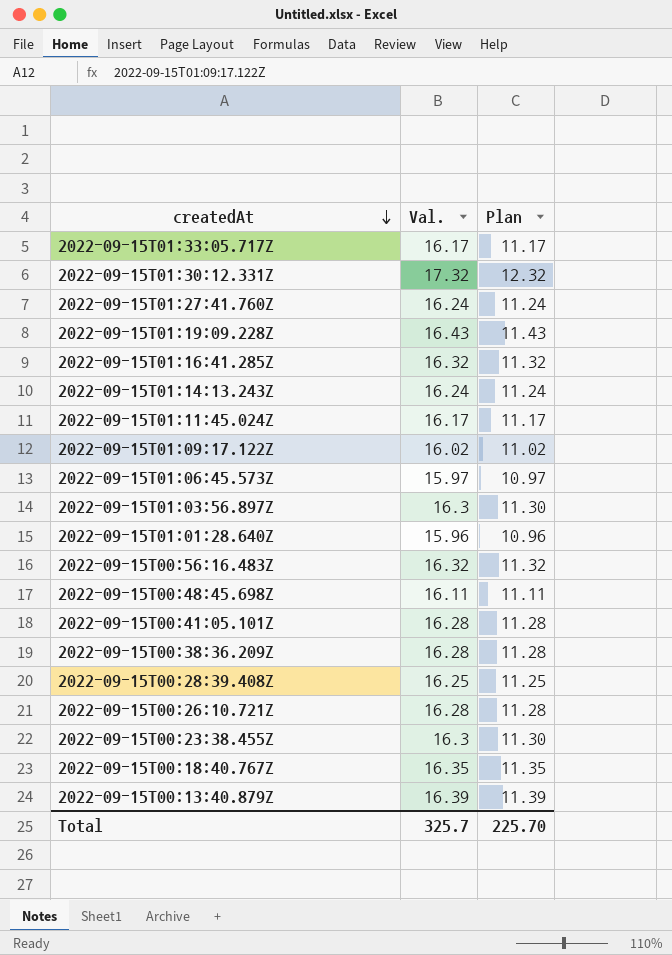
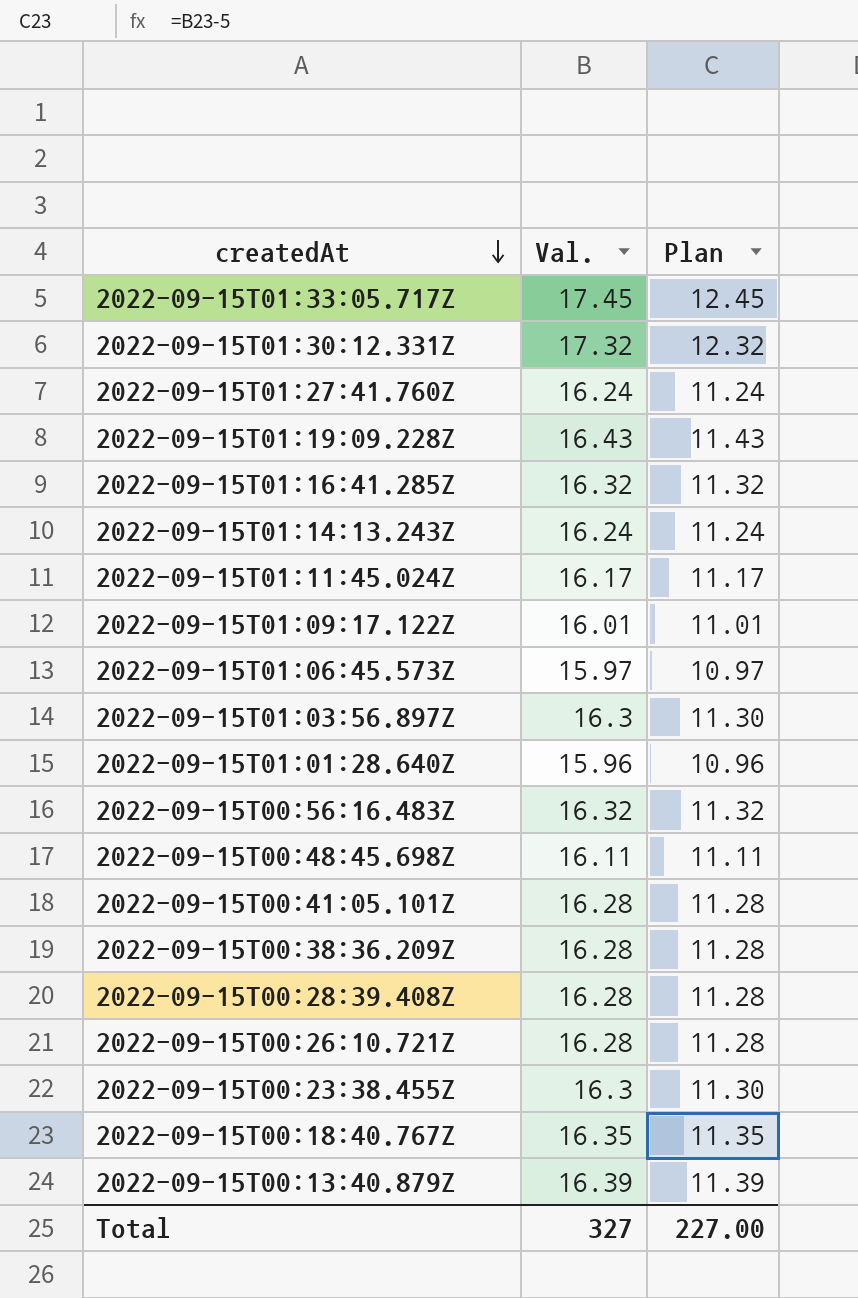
2022-09-15T01:33:05.717Z | Val.: 16.17 -> 17.45
2022-09-15T01:33:05.717Z | Plan: 11.17 -> 12.45
2022-09-15T01:09:17.122Z | Val.: 16.02 -> 16.01
2022-09-15T01:09:17.122Z | Plan: 11.02 -> 11.01
2022-09-15T00:28:39.408Z | Val.: 16.25 -> 16.28
2022-09-15T00:28:39.408Z | Plan: 11.25 -> 11.28
Total | Val.: 325.7 -> 327
Total | Plan: 225.70 -> 227.00

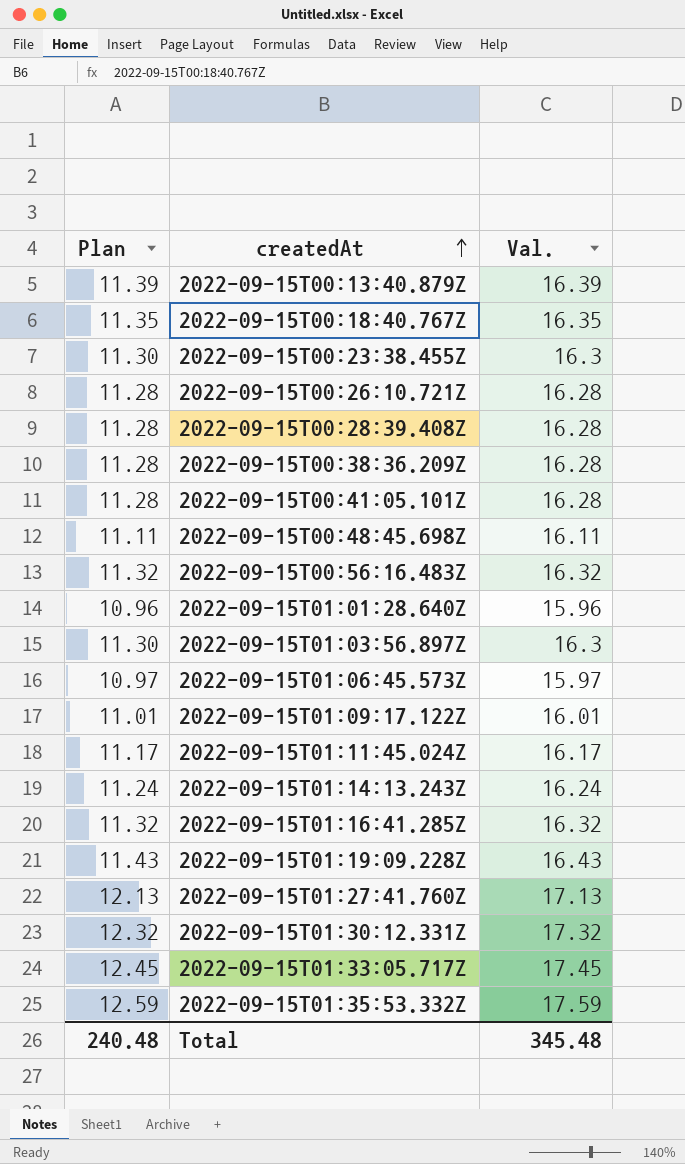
row order: createdAt descending -> createdAt ascending
column Plan | position: 3 -> 1
2022-09-15T01:27:41.760Z | Plan: 11.24 -> 12.13
2022-09-15T01:27:41.760Z | Val.: 16.24 -> 17.13
row 2022-09-15T01:35:53.332Z: none -> 12.59 | 17.59
Total | Plan: 227.00 -> 240.48
Total | Val.: 327 -> 345.48

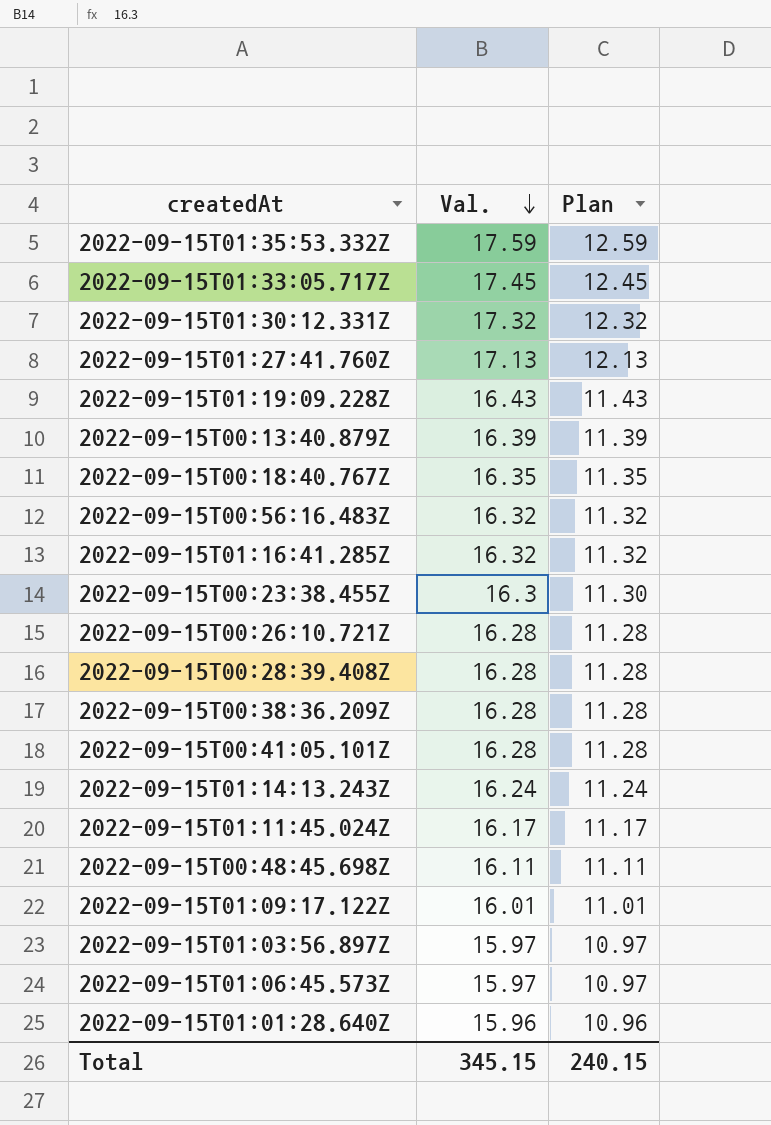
row order: createdAt ascending -> Val. descending
column Plan | position: 1 -> 3
2022-09-15T01:03:56.897Z | Val.: 16.3 -> 15.97
2022-09-15T01:03:56.897Z | Plan: 11.30 -> 10.97
Total | Val.: 345.48 -> 345.15
Total | Plan: 240.48 -> 240.15

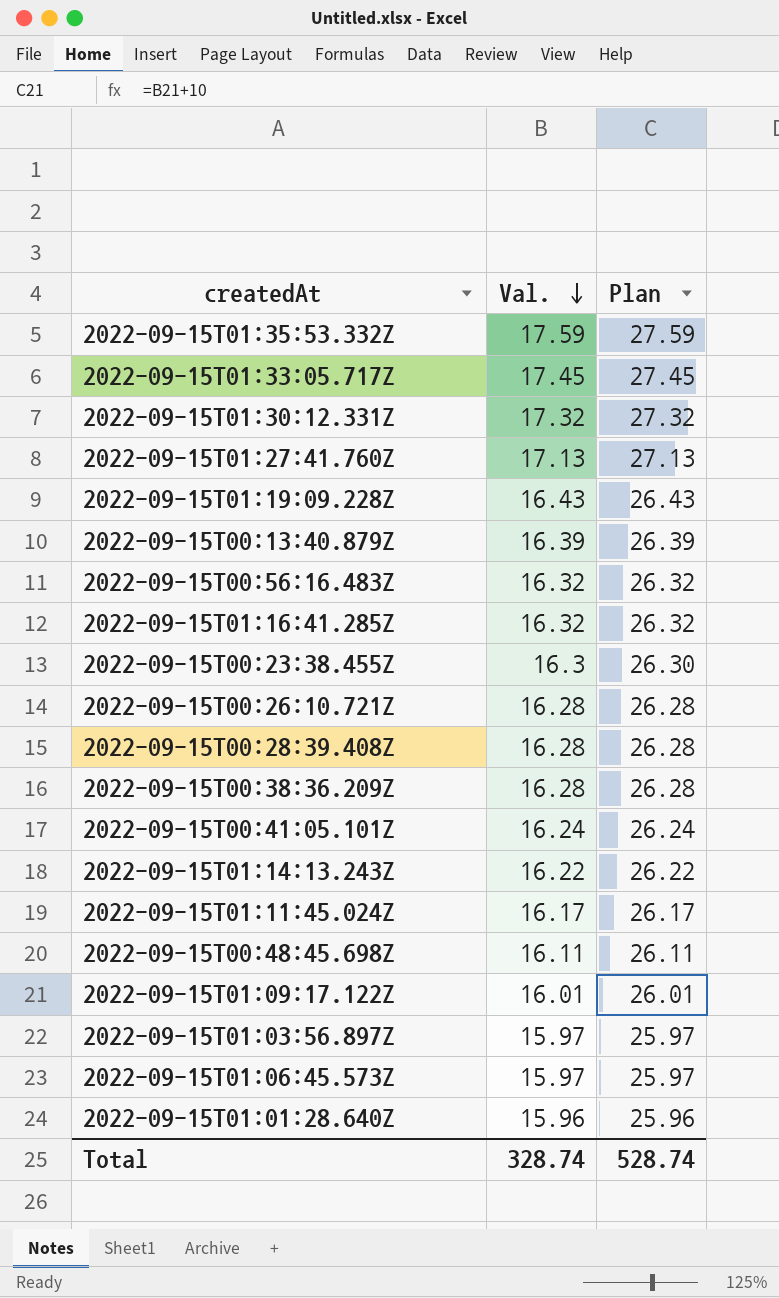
column Plan | formula: [Val.] - 5 -> [Val.] + 10
row 2022-09-15T00:18:40.767Z: 16.35 | 11.35 -> none
2022-09-15T00:41:05.101Z | Val.: 16.28 -> 16.24
2022-09-15T01:14:13.243Z | Val.: 16.24 -> 16.22
Total | Val.: 345.15 -> 328.74
Total | Plan: 240.15 -> 528.74

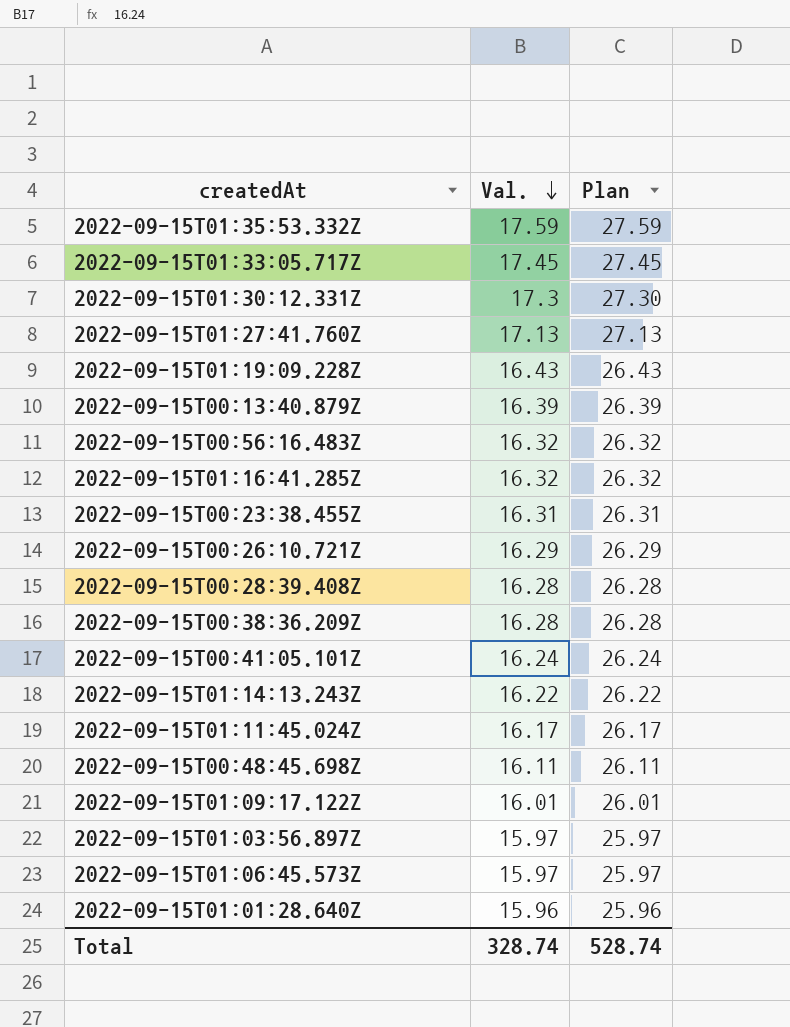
2022-09-15T01:30:12.331Z | Val.: 17.32 -> 17.3
2022-09-15T01:30:12.331Z | Plan: 27.32 -> 27.30
2022-09-15T00:23:38.455Z | Val.: 16.3 -> 16.31
2022-09-15T00:23:38.455Z | Plan: 26.30 -> 26.31
2022-09-15T00:26:10.721Z | Val.: 16.28 -> 16.29
2022-09-15T00:26:10.721Z | Plan: 26.28 -> 26.29

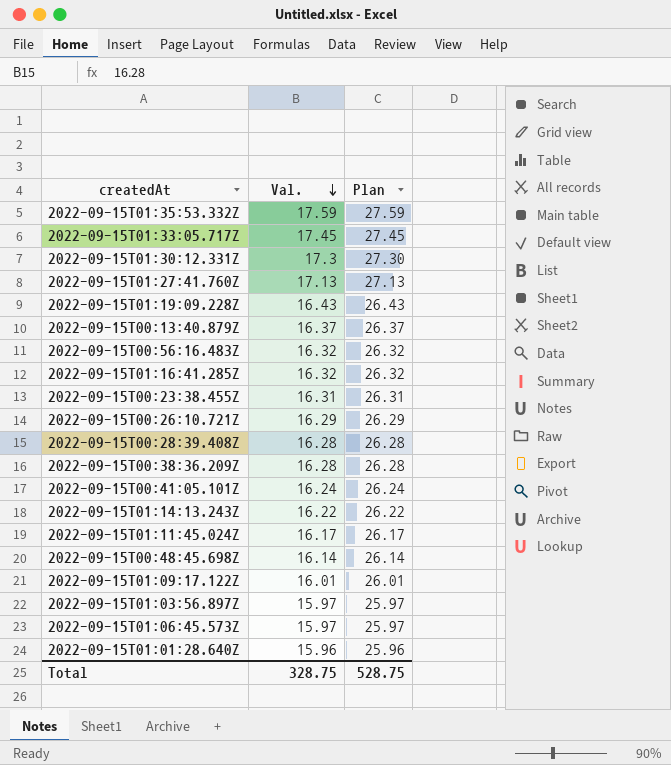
2022-09-15T00:13:40.879Z | Val.: 16.39 -> 16.37
2022-09-15T00:13:40.879Z | Plan: 26.39 -> 26.37
2022-09-15T00:48:45.698Z | Val.: 16.11 -> 16.14
2022-09-15T00:48:45.698Z | Plan: 26.11 -> 26.14
Total | Val.: 328.74 -> 328.75
Total | Plan: 528.74 -> 528.75

